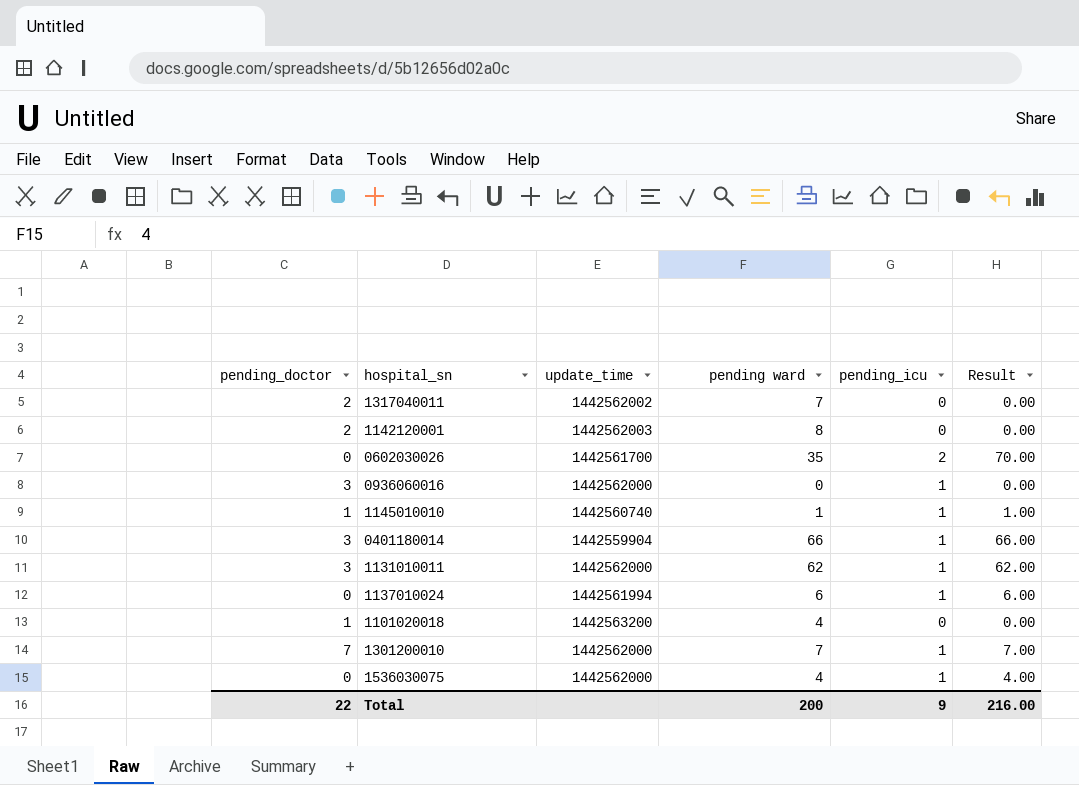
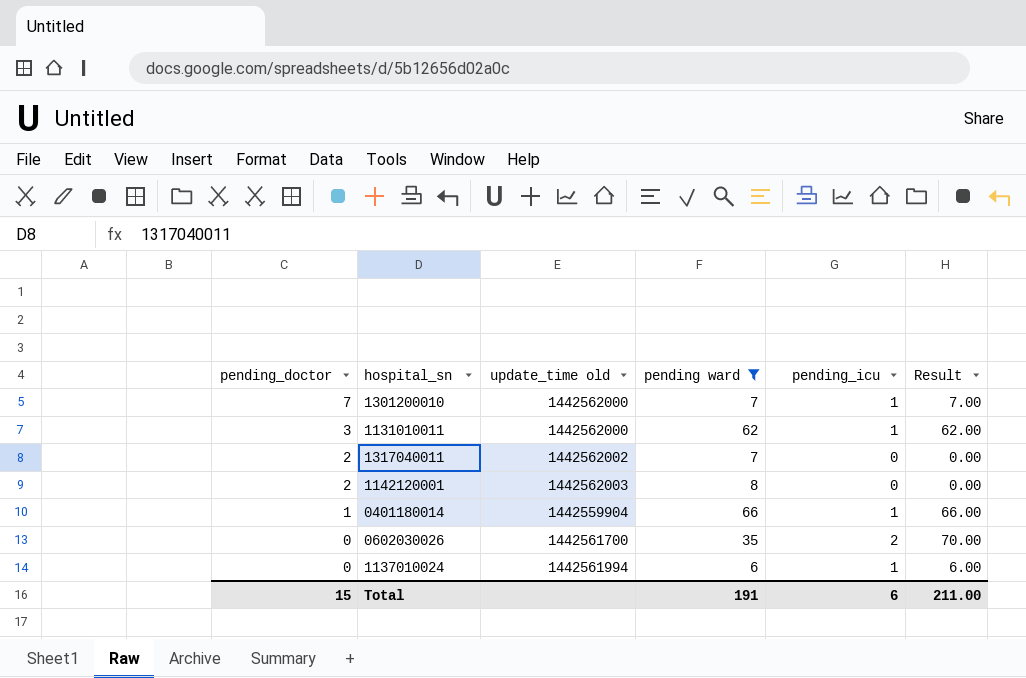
filter: none -> pending ward >= 6
row order: none -> pending_doctor descending
column name: update_time -> update_time old
0401180014 | pending_doctor: 3 -> 1
Total | pending_doctor: 22 -> 15
Total | pending ward: 200 -> 191
Total | pending_icu: 9 -> 6
Total | Result: 216.00 -> 211.00

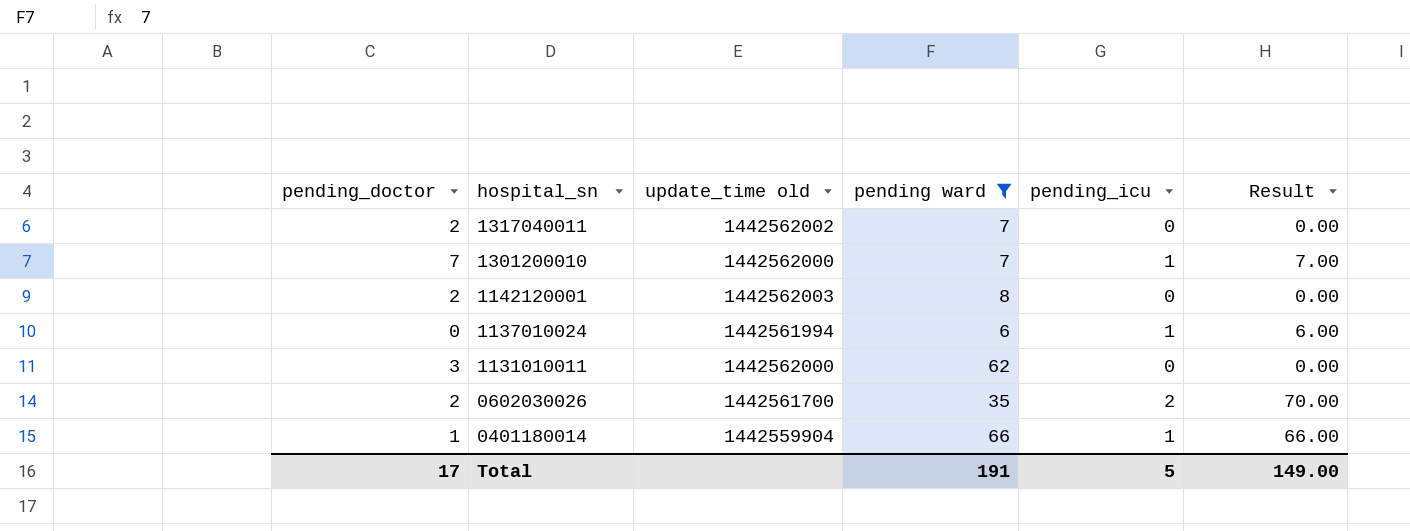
row order: pending_doctor descending -> hospital_sn descending
1131010011 | pending_icu: 1 -> 0
1131010011 | Result: 62.00 -> 0.00
0602030026 | pending_doctor: 0 -> 2
Total | pending_doctor: 15 -> 17
Total | pending_icu: 6 -> 5
Total | Result: 211.00 -> 149.00

